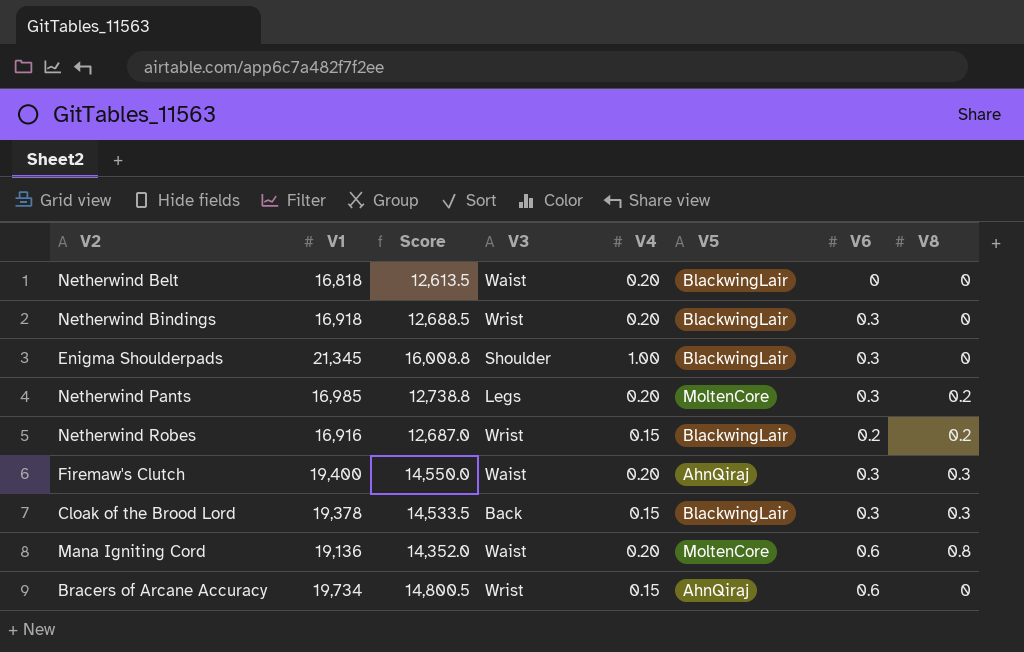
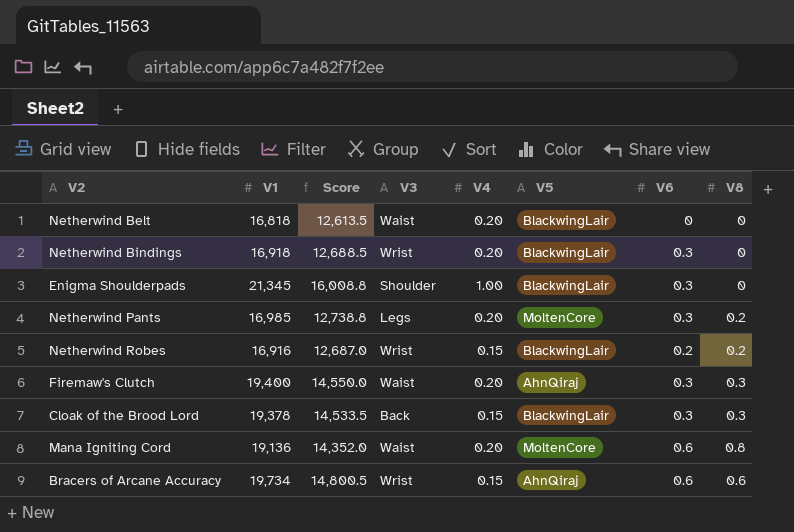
Bracers of Arcane Accuracy | V8: 0 -> 0.6

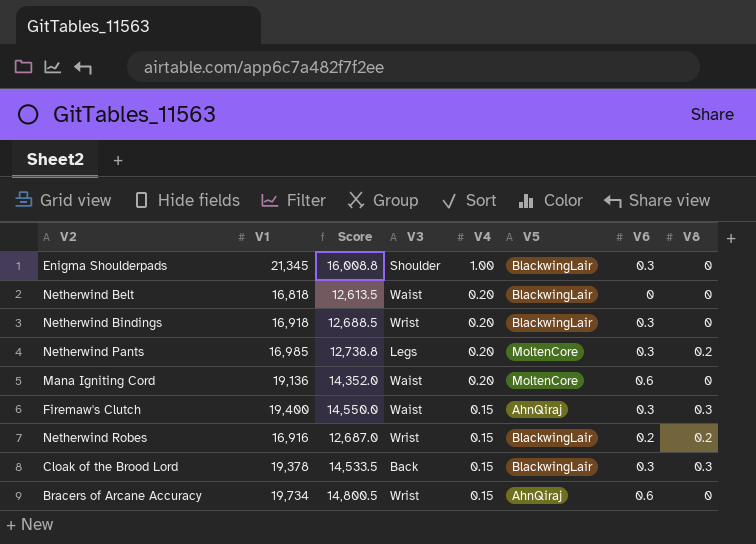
row order: none -> V4 descending
Mana Igniting Cord | V8: 0.8 -> 0
Firemaw's Clutch | V4: 0.20 -> 0.15
Bracers of Arcane Accuracy | V8: 0.6 -> 0

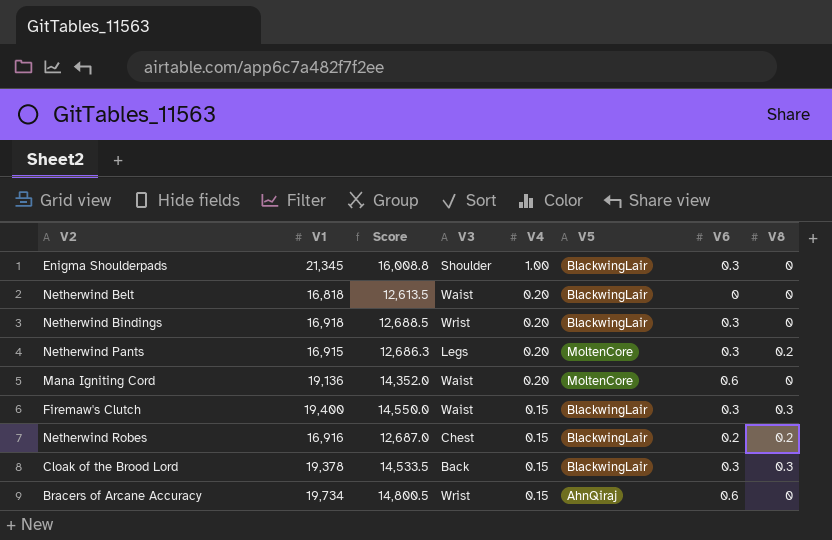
Netherwind Pants | V1: 16,985 -> 16,915
Netherwind Pants | Score: 12,738.8 -> 12,686.3
Firemaw's Clutch | V5: AhnQiraj -> BlackwingLair
Netherwind Robes | V3: Wrist -> Chest

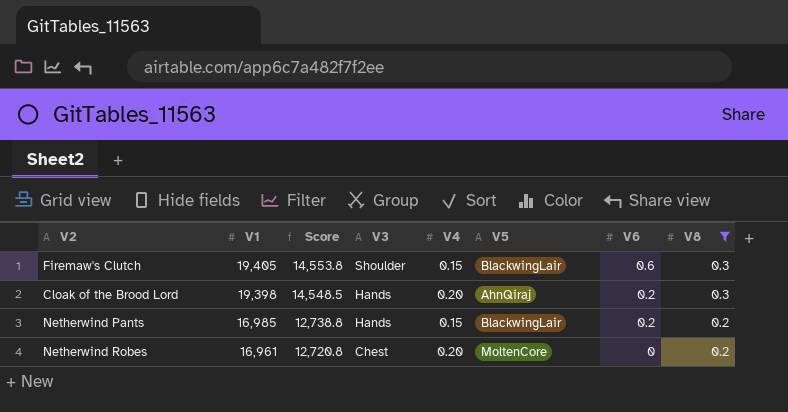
filter: none -> V8 != 0
row order: V4 descending -> V1 descending
Firemaw's Clutch | V1: 19,400 -> 19,405
Firemaw's Clutch | Score: 14,550.0 -> 14,553.8
Firemaw's Clutch | V3: Waist -> Shoulder
Firemaw's Clutch | V6: 0.3 -> 0.6
Cloak of the Brood Lord | V1: 19,378 -> 19,398
Cloak of the Brood Lord | Score: 14,533.5 -> 14,548.5
Cloak of the Brood Lord | V3: Back -> Hands
Cloak of the Brood Lord | V4: 0.15 -> 0.20
Cloak of the Brood Lord | V5: BlackwingLair -> AhnQiraj
Cloak of the Brood Lord | V6: 0.3 -> 0.2
Netherwind Pants | V1: 16,915 -> 16,985
Netherwind Pants | Score: 12,686.3 -> 12,738.8
Netherwind Pants | V3: Legs -> Hands
Netherwind Pants | V4: 0.20 -> 0.15
Netherwind Pants | V5: MoltenCore -> BlackwingLair
Netherwind Pants | V6: 0.3 -> 0.2
Netherwind Robes | V1: 16,916 -> 16,961
Netherwind Robes | Score: 12,687.0 -> 12,720.8
Netherwind Robes | V4: 0.15 -> 0.20
Netherwind Robes | V5: BlackwingLair -> MoltenCore
Netherwind Robes | V6: 0.2 -> 0

